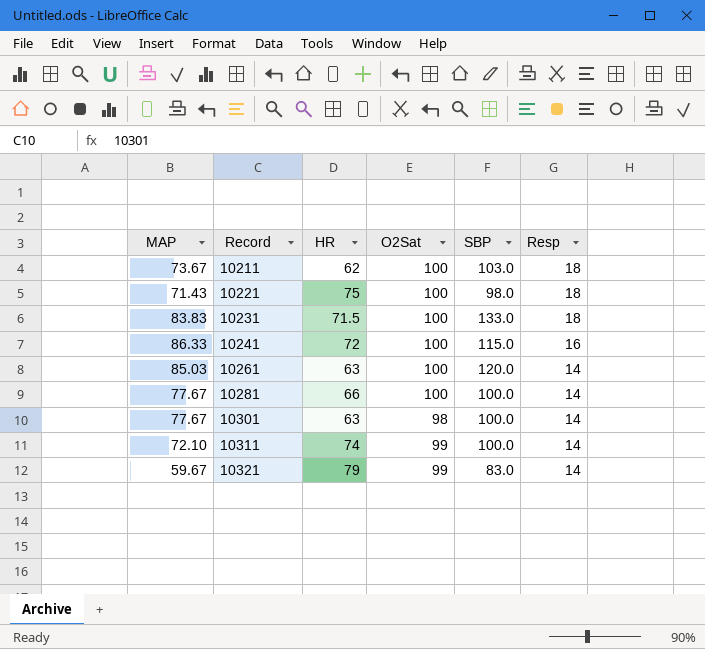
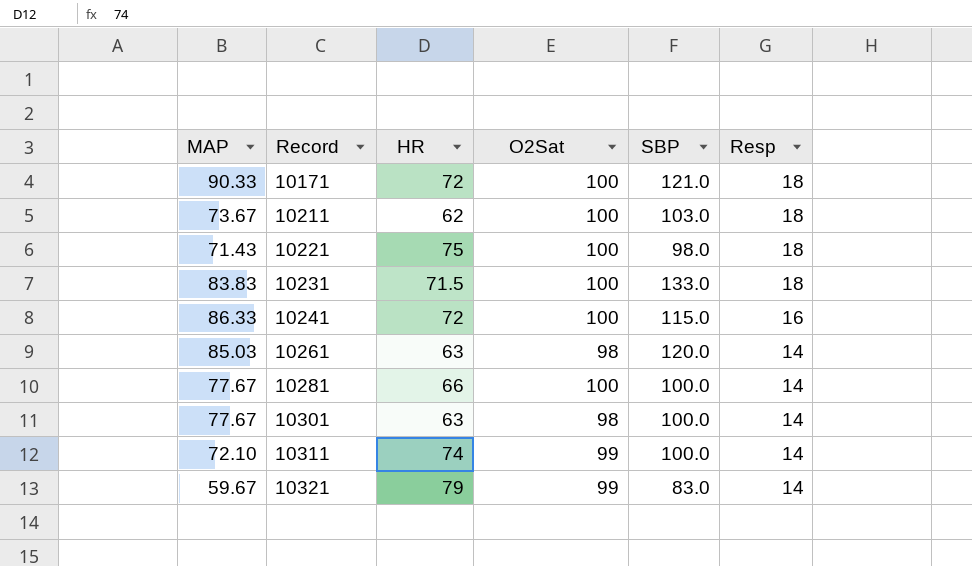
row 10171: none -> 90.33 | 72 | 100 | 121.0 | 18
10261 | O2Sat: 100 -> 98

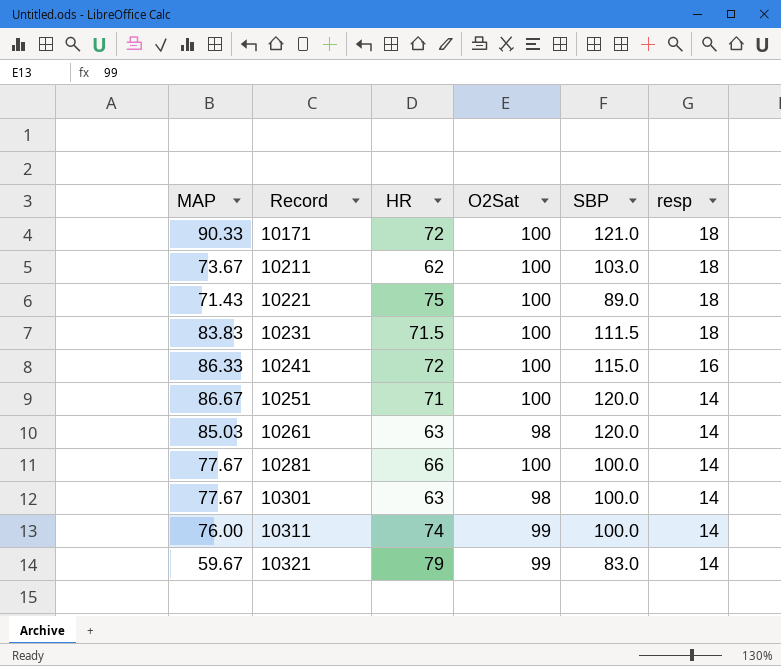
column name: Resp -> resp
10221 | SBP: 98.0 -> 89.0
10231 | SBP: 133.0 -> 111.5
row 10251: none -> 86.67 | 71 | 100 | 120.0 | 14
10311 | MAP: 72.10 -> 76.00

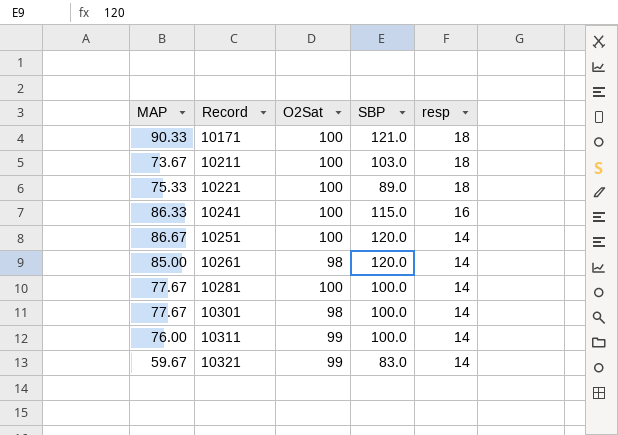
column HR | position: 3 -> none
row 10231: 83.83 | 71.5 | 100 | 111.5 | 18 -> none
10221 | MAP: 71.43 -> 75.33
10261 | MAP: 85.03 -> 85.00

